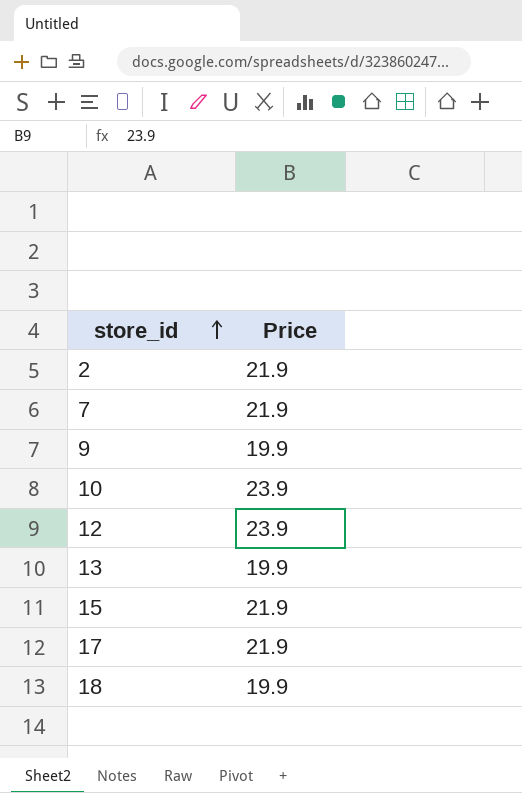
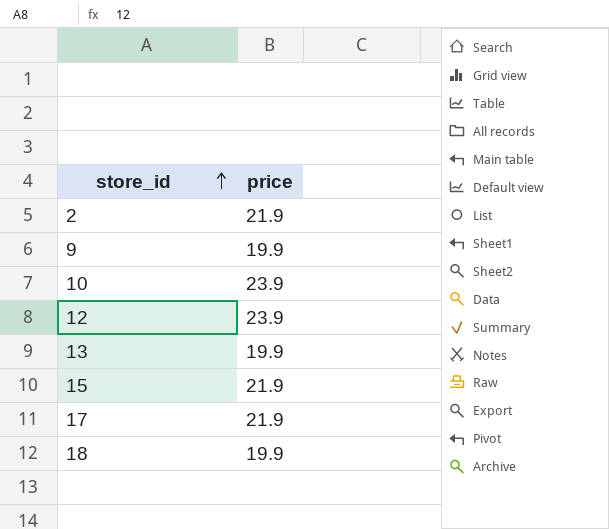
column name: Price -> price
row 7: 21.9 -> none

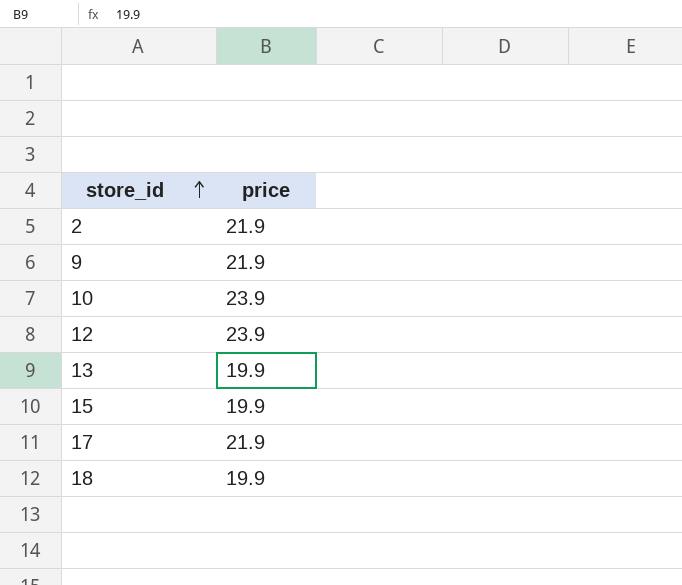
9 | price: 19.9 -> 21.9
15 | price: 21.9 -> 19.9

